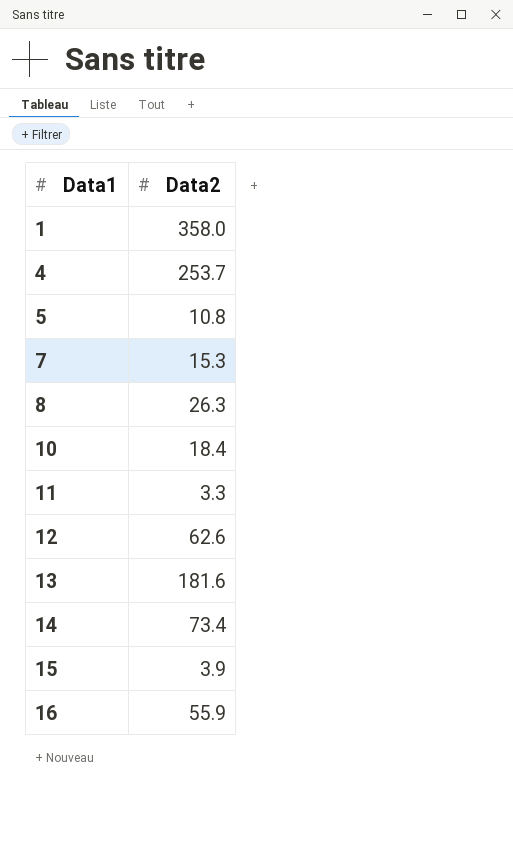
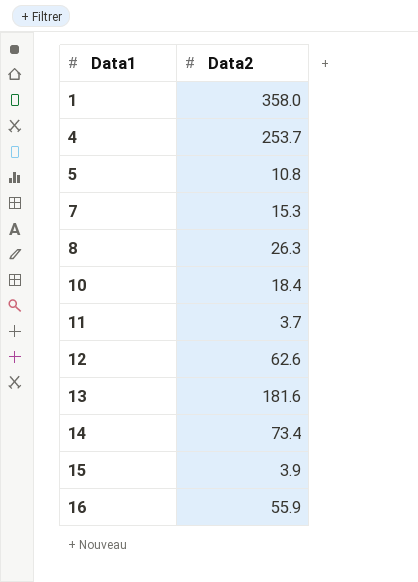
11 | Data2: 3.3 -> 3.7

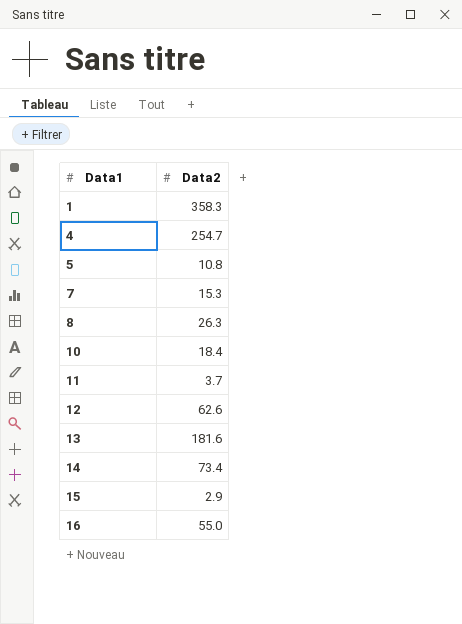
1 | Data2: 358.0 -> 358.3
4 | Data2: 253.7 -> 254.7
15 | Data2: 3.9 -> 2.9
16 | Data2: 55.9 -> 55.0

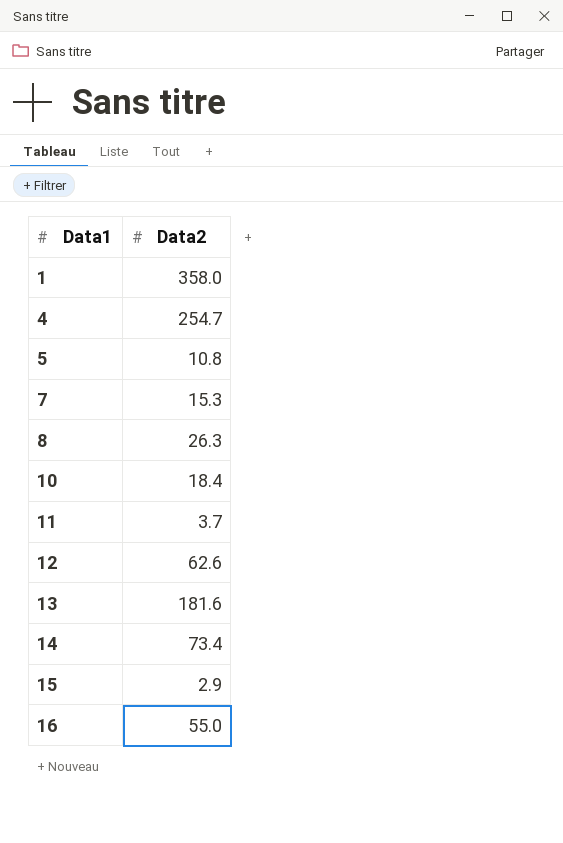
1 | Data2: 358.3 -> 358.0

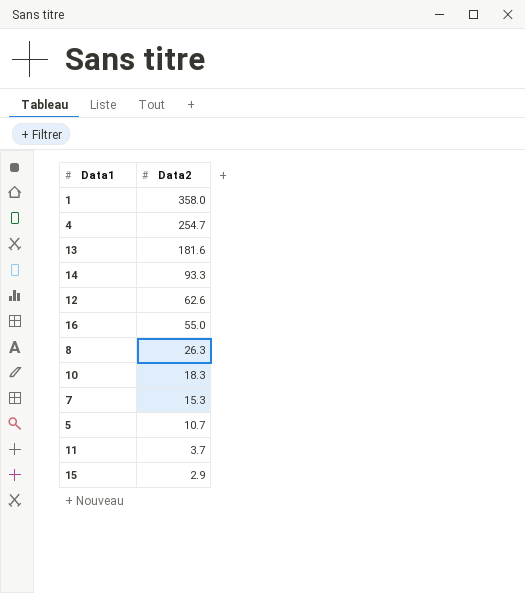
row order: Data1 ascending -> Data2 descending
14 | Data2: 73.4 -> 93.3
10 | Data2: 18.4 -> 18.3
5 | Data2: 10.8 -> 10.7

